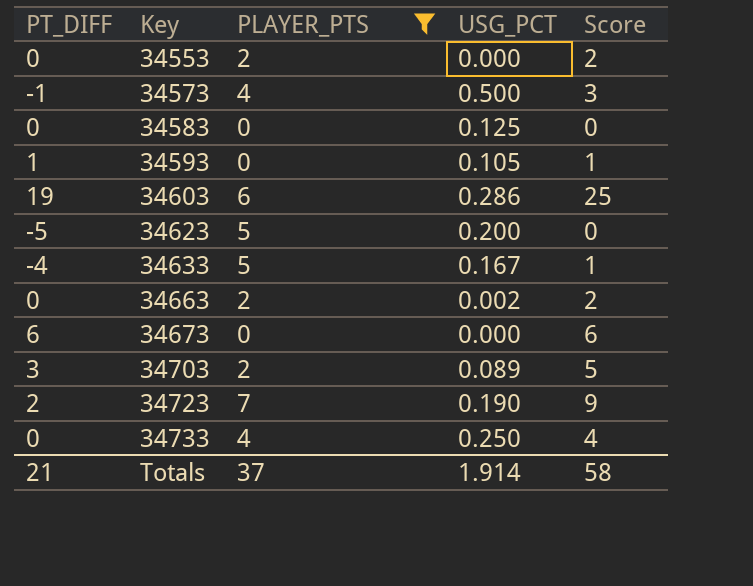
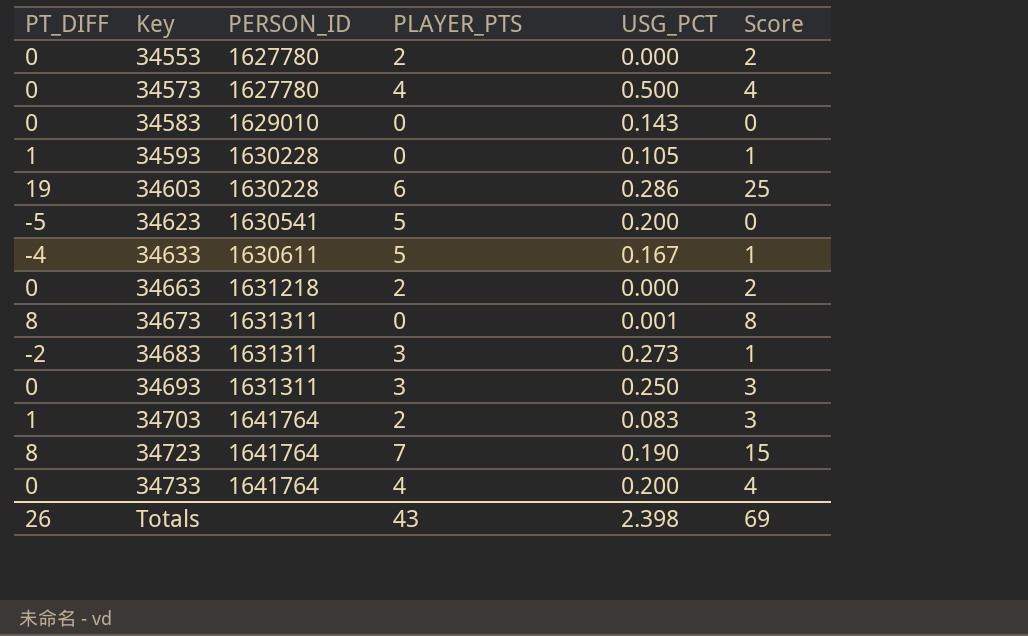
filter: PLAYER_PTS != 3 -> none
column PERSON_ID | position: none -> 3
34573 | PT_DIFF: -1 -> 0
34573 | Score: 3 -> 4
34583 | USG_PCT: 0.125 -> 0.143
34663 | USG_PCT: 0.002 -> 0.000
34673 | PT_DIFF: 6 -> 8
34673 | USG_PCT: 0.000 -> 0.001
34673 | Score: 6 -> 8
34703 | PT_DIFF: 3 -> 1
34703 | USG_PCT: 0.089 -> 0.083
34703 | Score: 5 -> 3
34723 | PT_DIFF: 2 -> 8
34723 | Score: 9 -> 15
34733 | USG_PCT: 0.250 -> 0.200
Totals | PT_DIFF: 21 -> 26
Totals | PLAYER_PTS: 37 -> 43
Totals | USG_PCT: 1.914 -> 2.398
Totals | Score: 58 -> 69

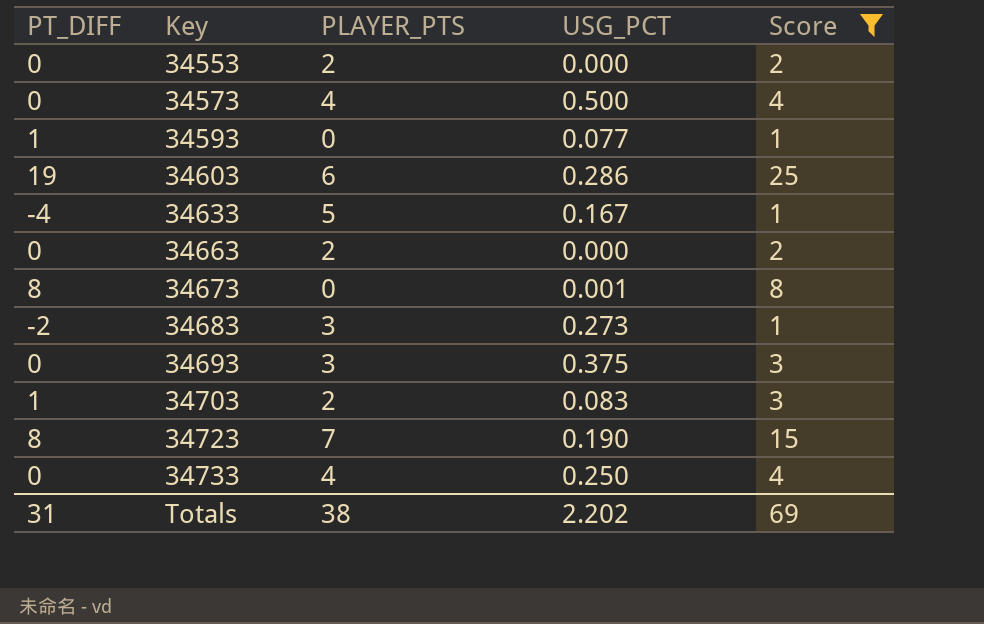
filter: none -> Score != 0
column PERSON_ID | position: 3 -> none
34593 | USG_PCT: 0.105 -> 0.077
34693 | USG_PCT: 0.250 -> 0.375
34733 | USG_PCT: 0.200 -> 0.250
Totals | PT_DIFF: 26 -> 31
Totals | PLAYER_PTS: 43 -> 38
Totals | USG_PCT: 2.398 -> 2.202

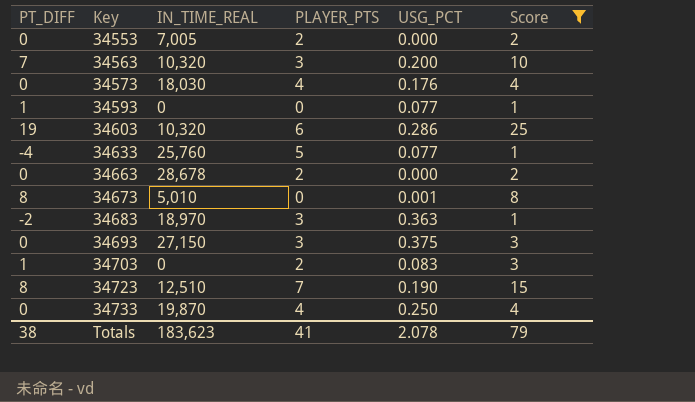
column IN_TIME_REAL | position: none -> 3
row 34563: none -> 7 | 10,320 | 3 | 0.200 | 10
34573 | USG_PCT: 0.500 -> 0.176
34633 | USG_PCT: 0.167 -> 0.077
34683 | USG_PCT: 0.273 -> 0.363
Totals | PT_DIFF: 31 -> 38
Totals | PLAYER_PTS: 38 -> 41
Totals | USG_PCT: 2.202 -> 2.078
Totals | Score: 69 -> 79

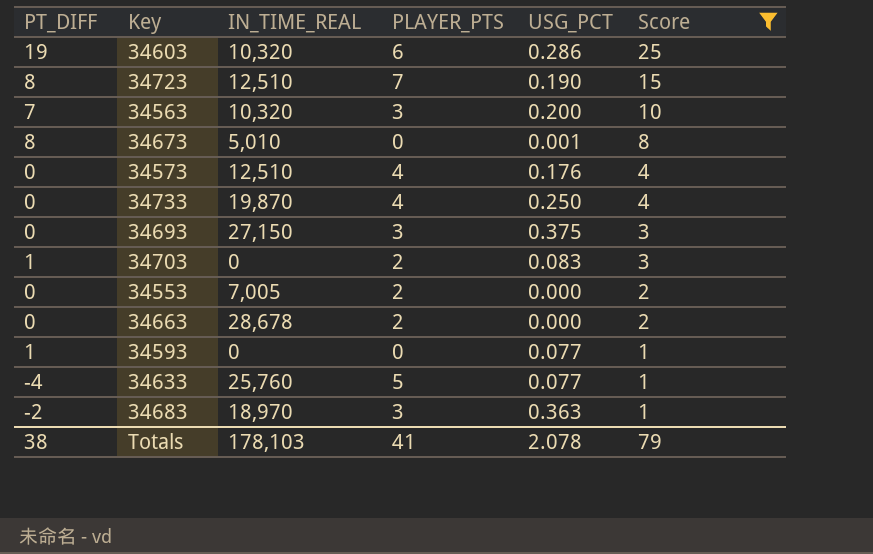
row order: Key ascending -> Score descending
34573 | IN_TIME_REAL: 18,030 -> 12,510
Totals | IN_TIME_REAL: 183,623 -> 178,103

